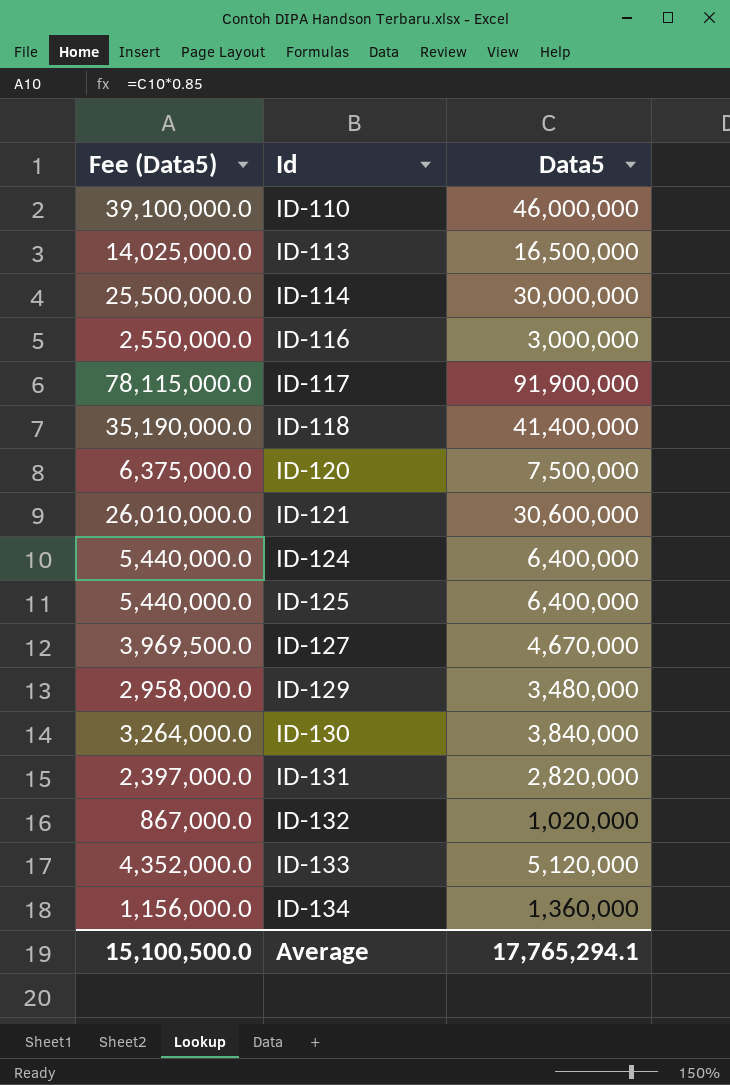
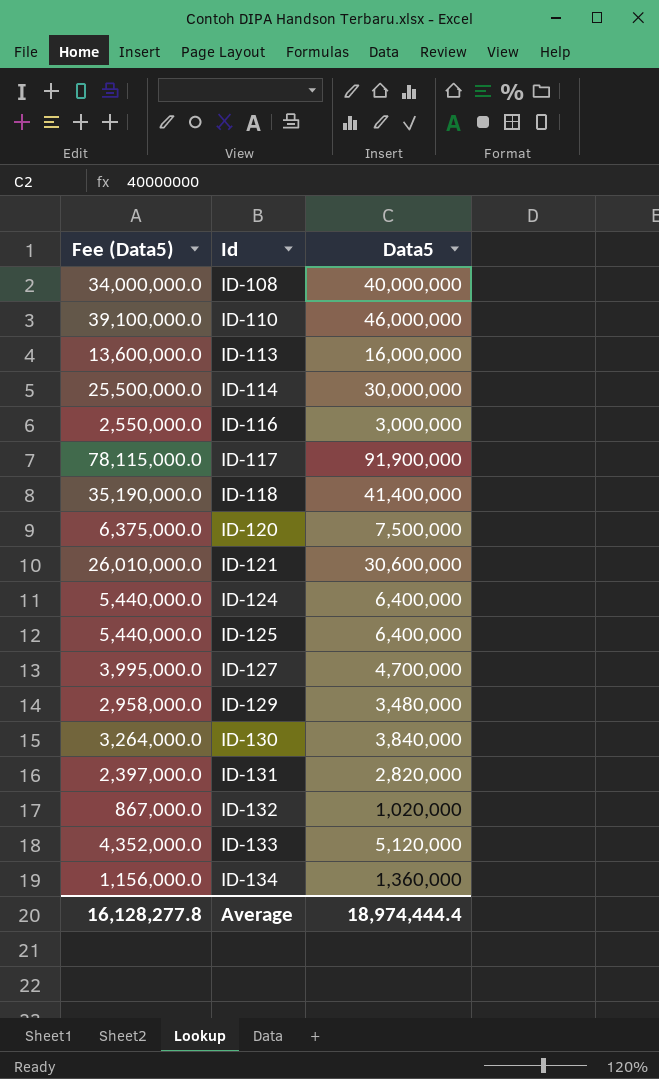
row ID-108: none -> 34,000,000.0 | 40,000,000
ID-113 | Fee (Data5): 14,025,000.0 -> 13,600,000.0
ID-113 | Data5: 16,500,000 -> 16,000,000
ID-127 | Fee (Data5): 3,969,500.0 -> 3,995,000.0
ID-127 | Data5: 4,670,000 -> 4,700,000
Average | Fee (Data5): 15,100,500.0 -> 16,128,277.8
Average | Data5: 17,765,294.1 -> 18,974,444.4

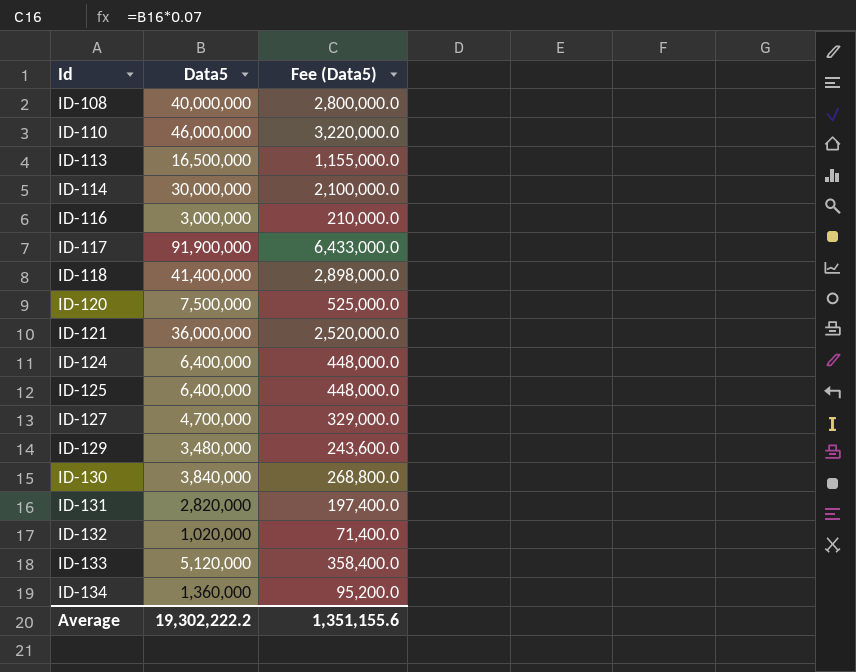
column Fee (Data5) | formula: [Data5] * 0.85 -> [Data5] * 0.07
column Fee (Data5) | position: 1 -> 3
ID-113 | Data5: 16,000,000 -> 16,500,000
ID-121 | Data5: 30,600,000 -> 36,000,000
Average | Data5: 18,974,444.4 -> 19,302,222.2
Average | Fee (Data5): 16,128,277.8 -> 1,351,155.6

